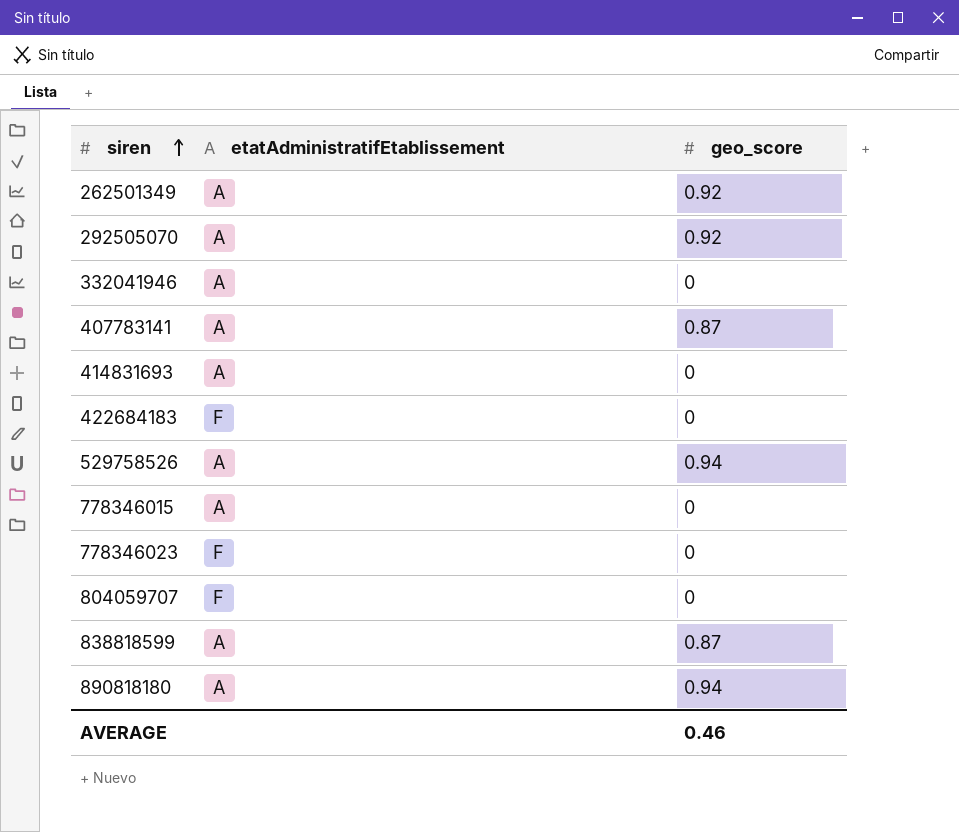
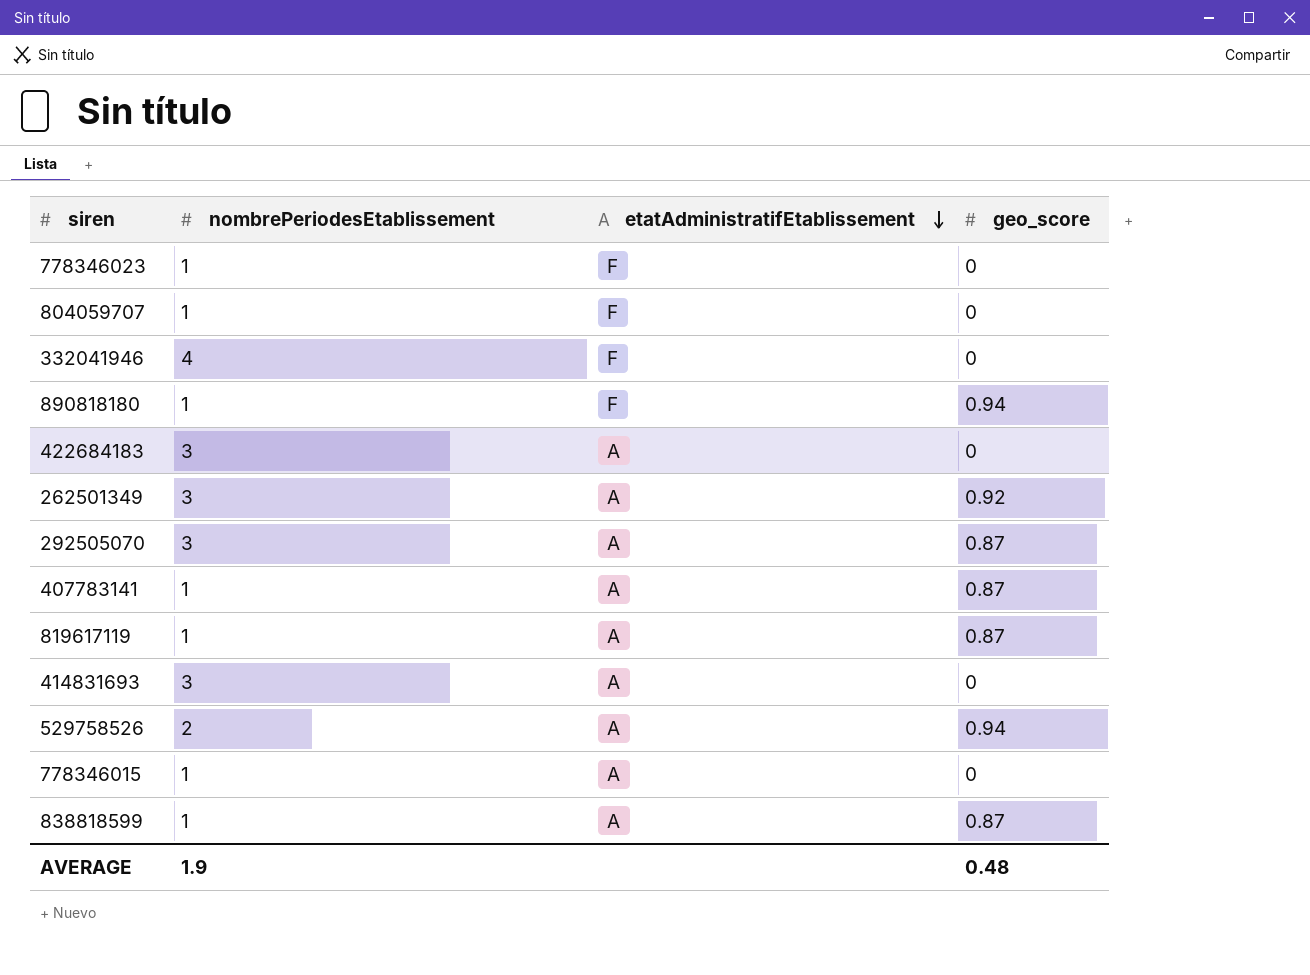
row order: siren ascending -> etatAdministratifEtablissement descending
column nombrePeriodesEtablissement | position: none -> 2
332041946 | etatAdministratifEtablissement: A -> F
890818180 | etatAdministratifEtablissement: A -> F
422684183 | etatAdministratifEtablissement: F -> A
292505070 | geo_score: 0.92 -> 0.87
row 819617119: none -> 1 | A | 0.87
AVERAGE | geo_score: 0.46 -> 0.48

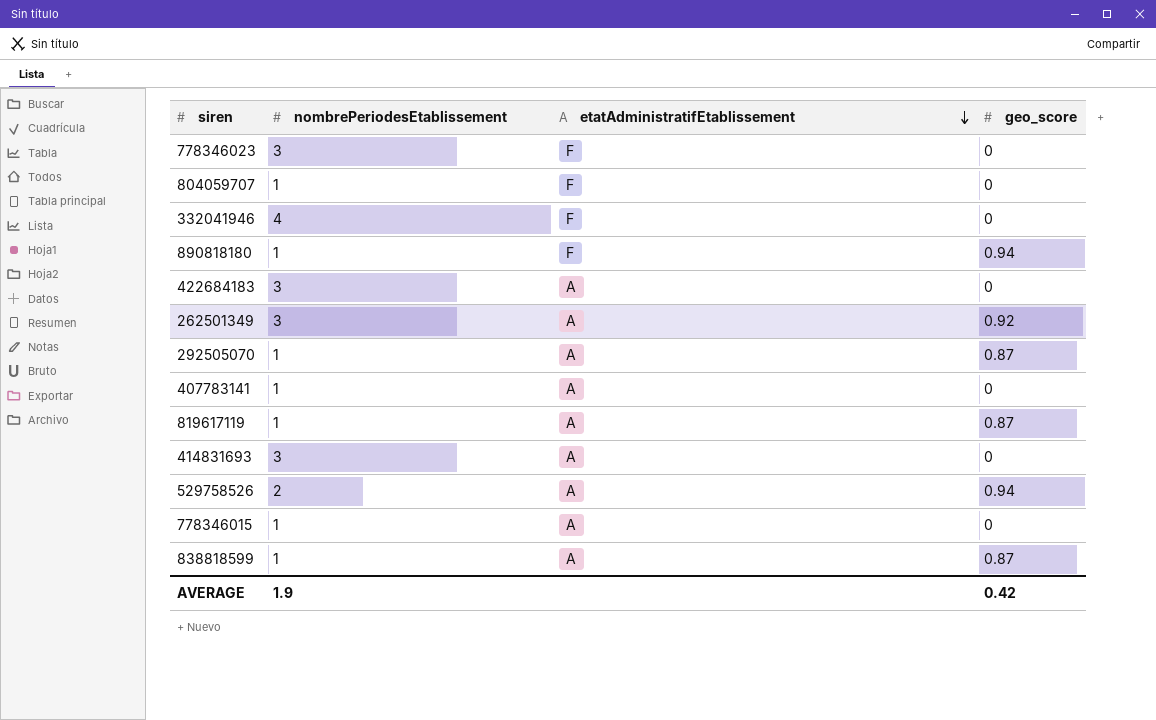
778346023 | nombrePeriodesEtablissement: 1 -> 3
292505070 | nombrePeriodesEtablissement: 3 -> 1
407783141 | geo_score: 0.87 -> 0
AVERAGE | geo_score: 0.48 -> 0.42

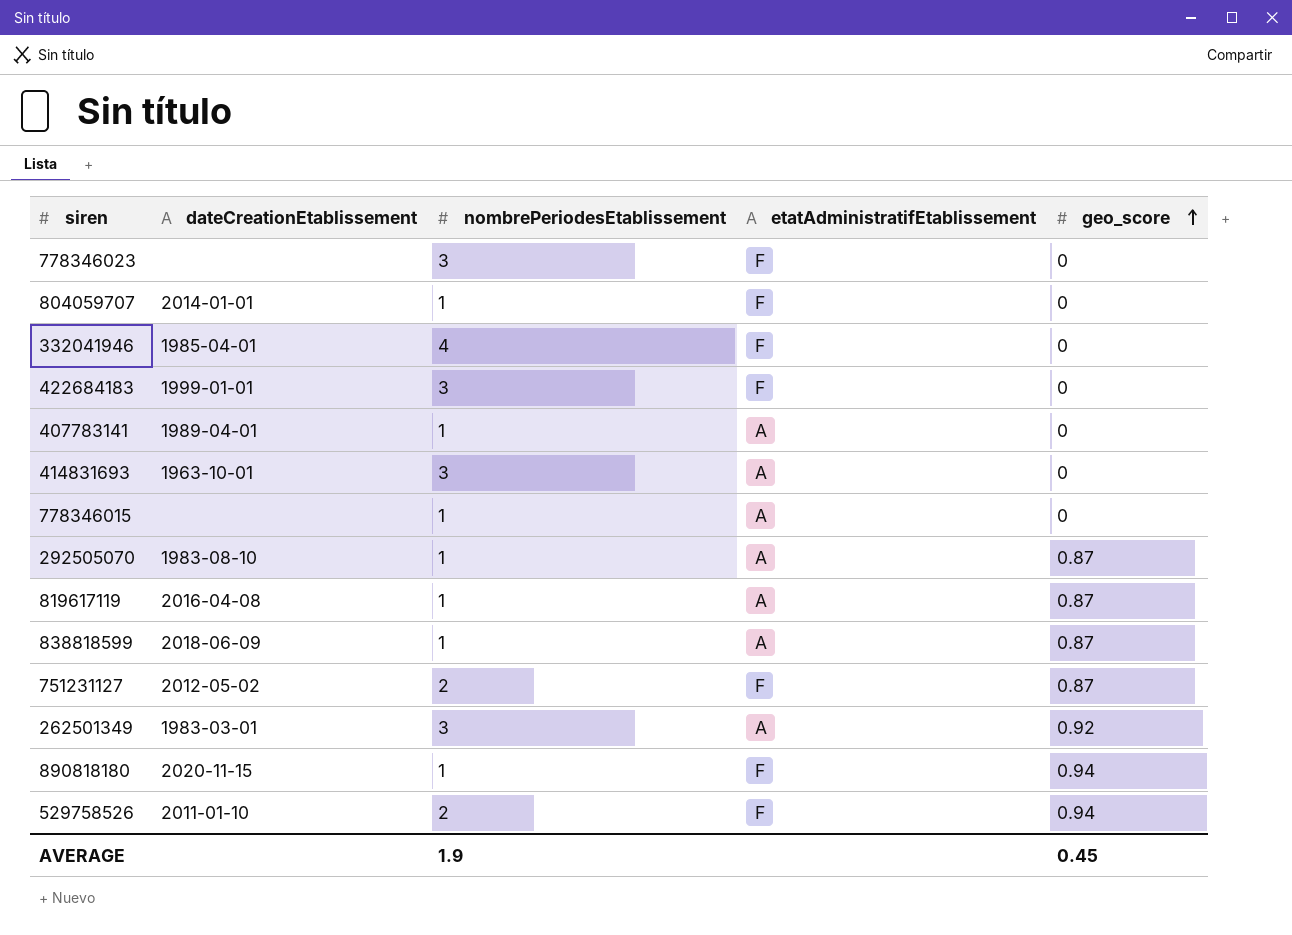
row order: etatAdministratifEtablissement descending -> geo_score ascending
column dateCreationEtablissement | position: none -> 2
422684183 | etatAdministratifEtablissement: A -> F
row 751231127: none -> 2012-05-02 | 2 | F | 0.87
529758526 | etatAdministratifEtablissement: A -> F
AVERAGE | geo_score: 0.42 -> 0.45

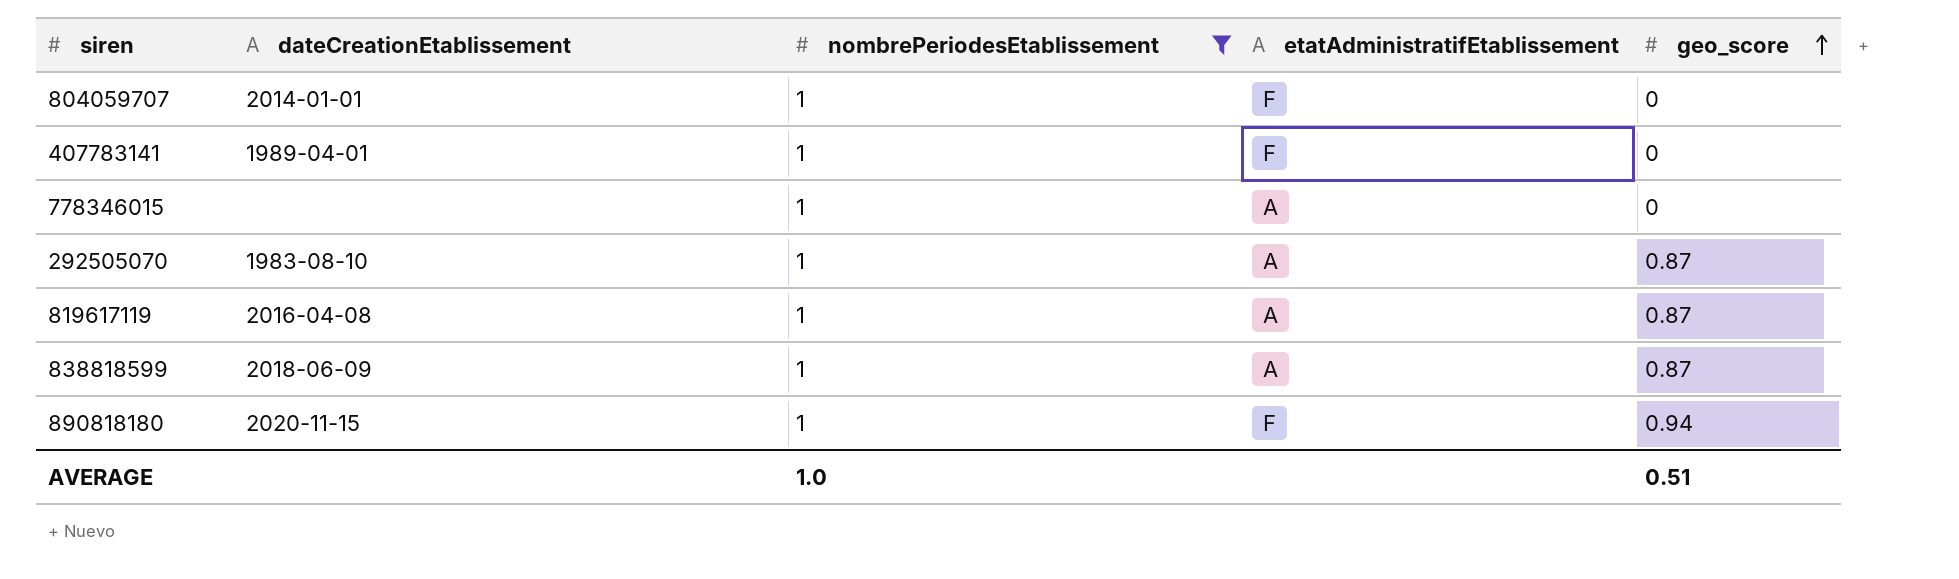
filter: none -> nombrePeriodesEtablissement = 1
407783141 | etatAdministratifEtablissement: A -> F
AVERAGE | nombrePeriodesEtablissement: 1.9 -> 1.0
AVERAGE | geo_score: 0.45 -> 0.51

